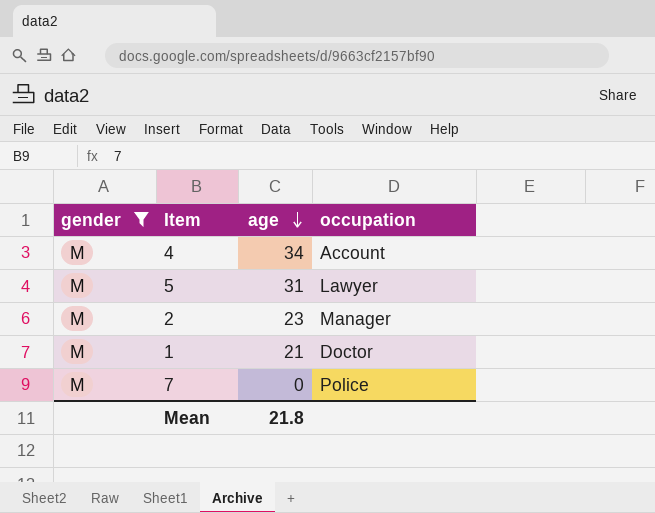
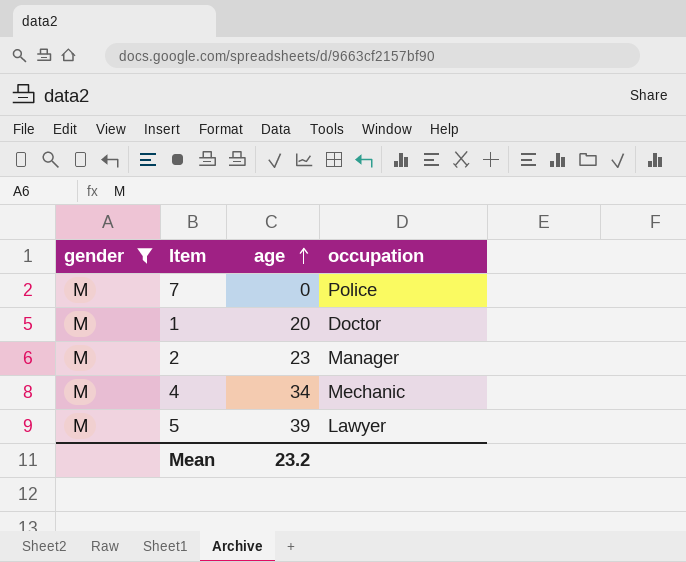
row order: age descending -> age ascending
1 | age: 21 -> 20
4 | occupation: Account -> Mechanic
5 | age: 31 -> 39
Mean | age: 21.8 -> 23.2

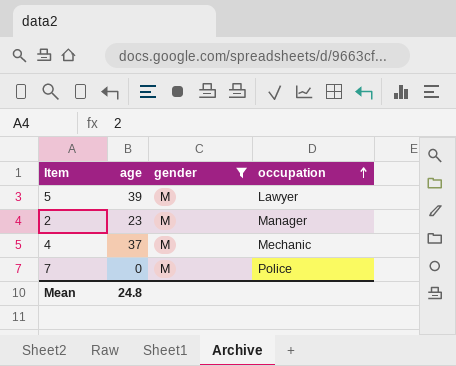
row order: age ascending -> occupation ascending
column gender | position: 1 -> 3
row 1: M | 20 | Doctor -> none
4 | age: 34 -> 37
Mean | age: 23.2 -> 24.8

